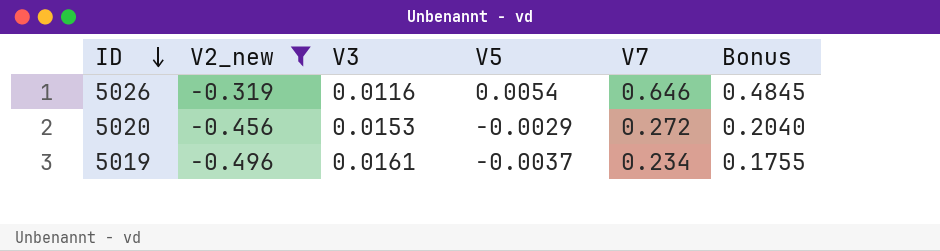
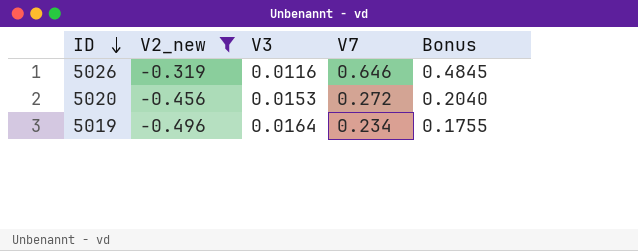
column V5 | position: 4 -> none
5019 | V3: 0.0161 -> 0.0164

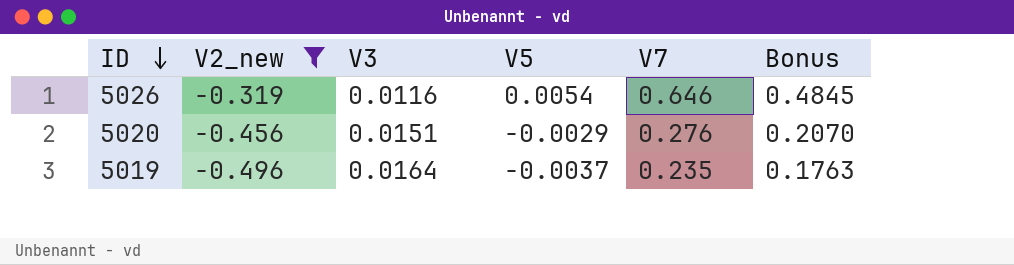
column V5 | position: none -> 4
5020 | V3: 0.0153 -> 0.0151
5020 | V7: 0.272 -> 0.276
5020 | Bonus: 0.2040 -> 0.2070
5019 | V7: 0.234 -> 0.235
5019 | Bonus: 0.1755 -> 0.1763

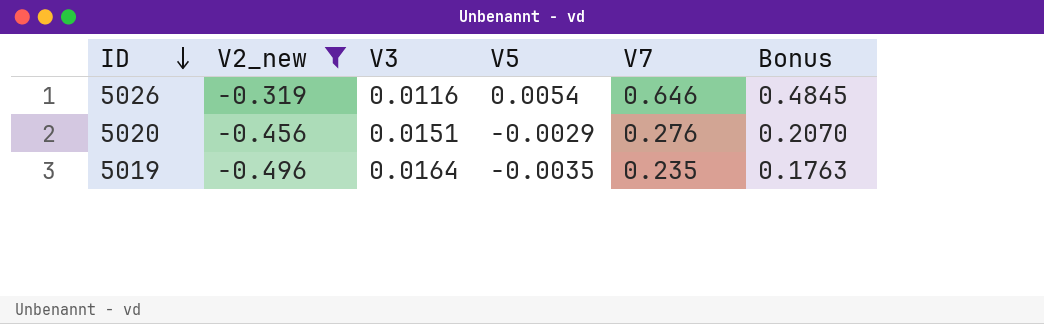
5019 | V5: -0.0037 -> -0.0035

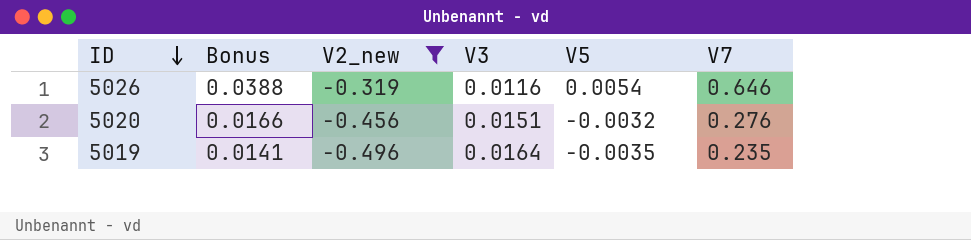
column Bonus | formula: [V7] * 0.75 -> [V7] * 0.06
column Bonus | position: 6 -> 2
5020 | V5: -0.0029 -> -0.0032

